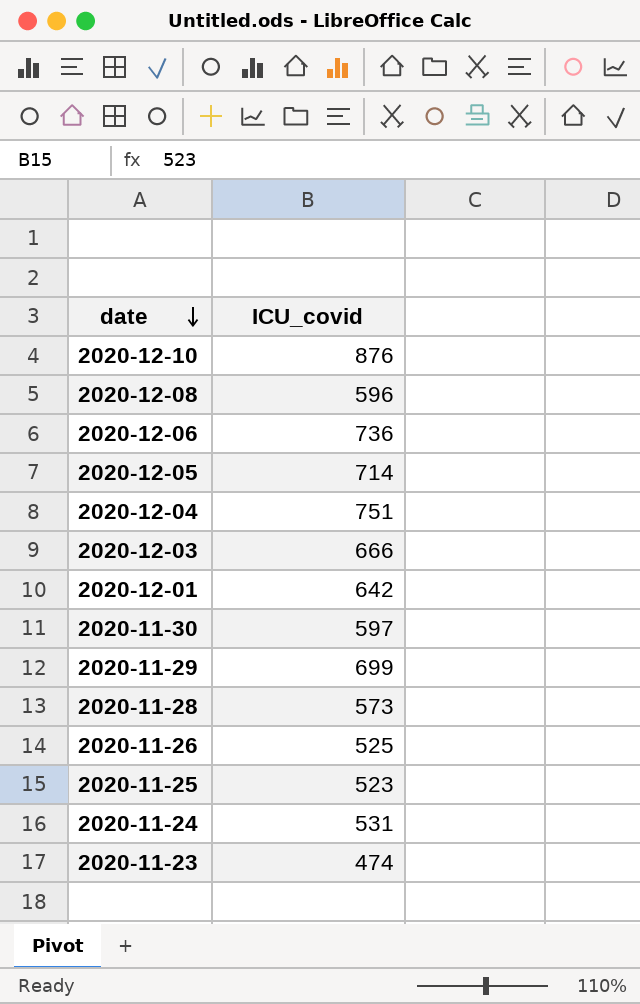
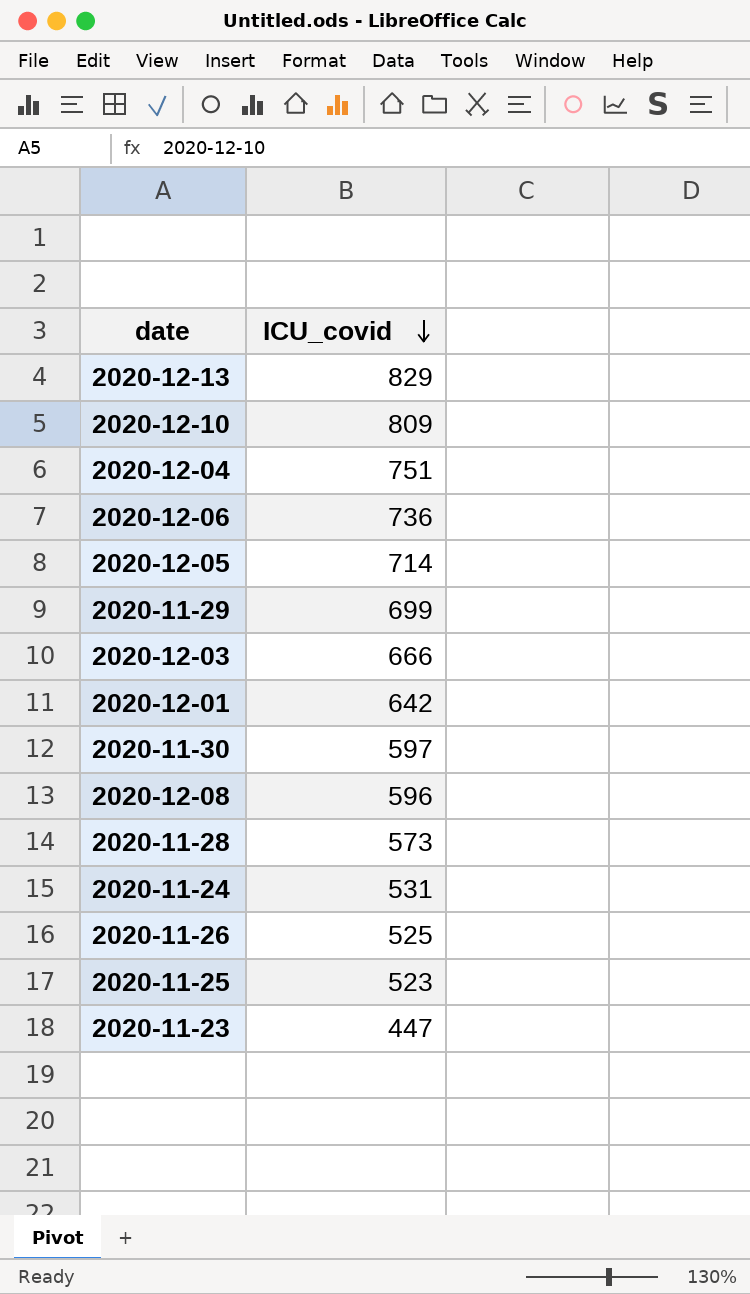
row order: date descending -> ICU_covid descending
row 2020-12-13: none -> 829
2020-12-10 | ICU_covid: 876 -> 809
2020-11-23 | ICU_covid: 474 -> 447

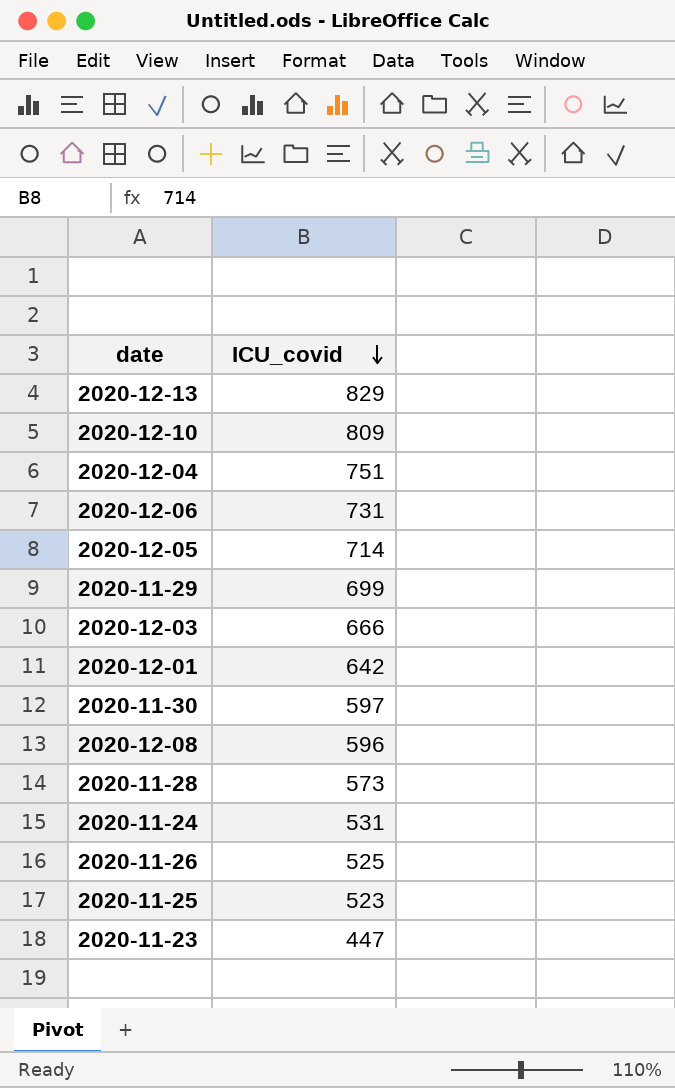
2020-12-06 | ICU_covid: 736 -> 731

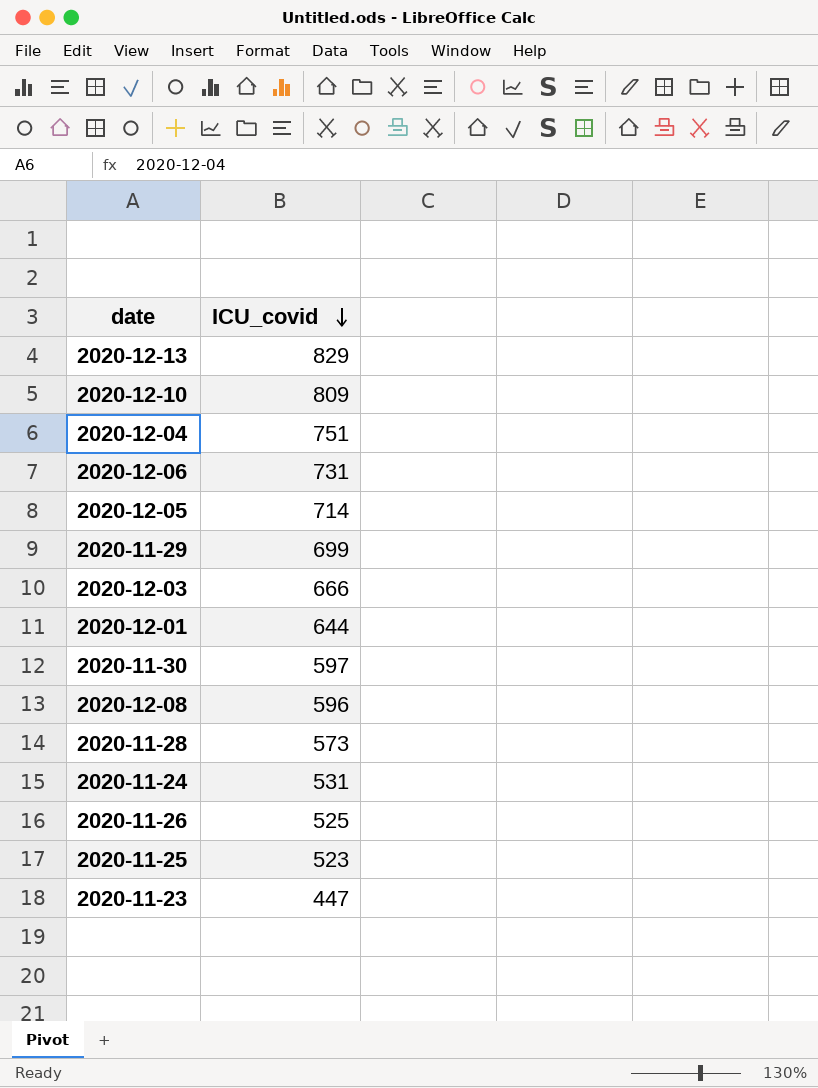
2020-12-01 | ICU_covid: 642 -> 644

